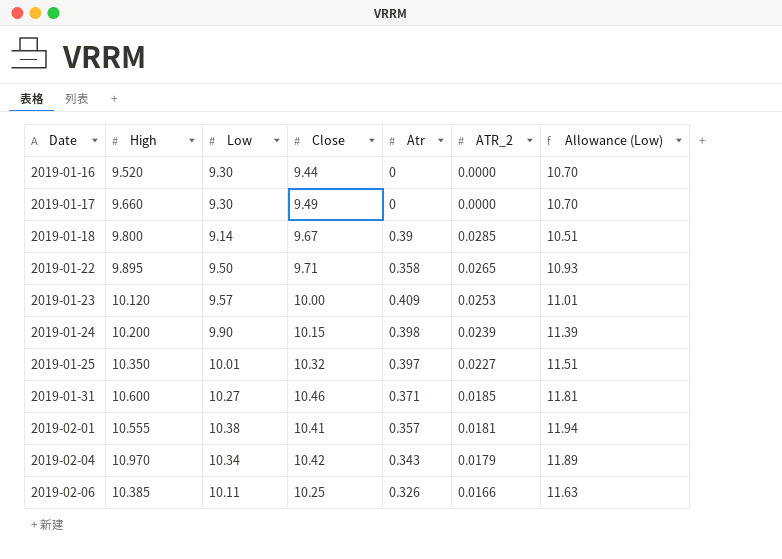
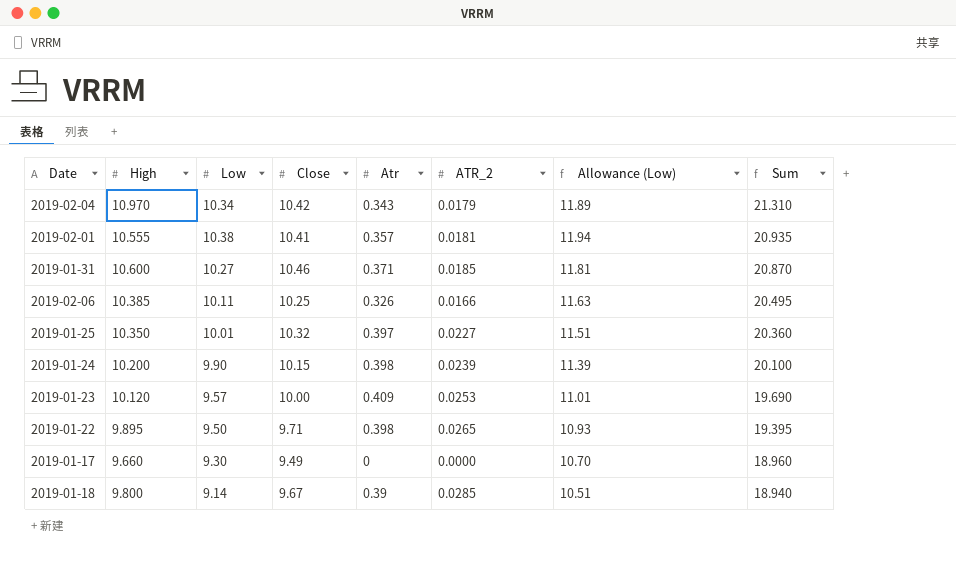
row order: Date ascending -> Sum descending
column Sum | formula: none -> [High] + [Low]
row 2019-01-16: 9.520 | 9.30 | 9.44 | 0 | 0.0000 | 10.70 -> none
2019-01-22 | Atr: 0.358 -> 0.398

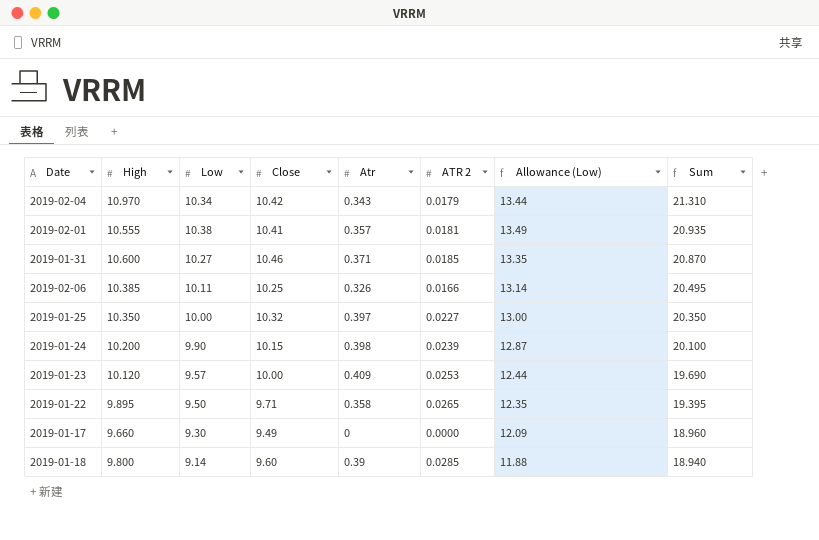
column name: ATR_2 -> ATR 2
column Allowance (Low) | formula: [Low] * 1.15 -> [Low] * 1.3
2019-01-25 | Low: 10.01 -> 10.00
2019-01-25 | Sum: 20.360 -> 20.350
2019-01-22 | Atr: 0.398 -> 0.358
2019-01-18 | Close: 9.67 -> 9.60

